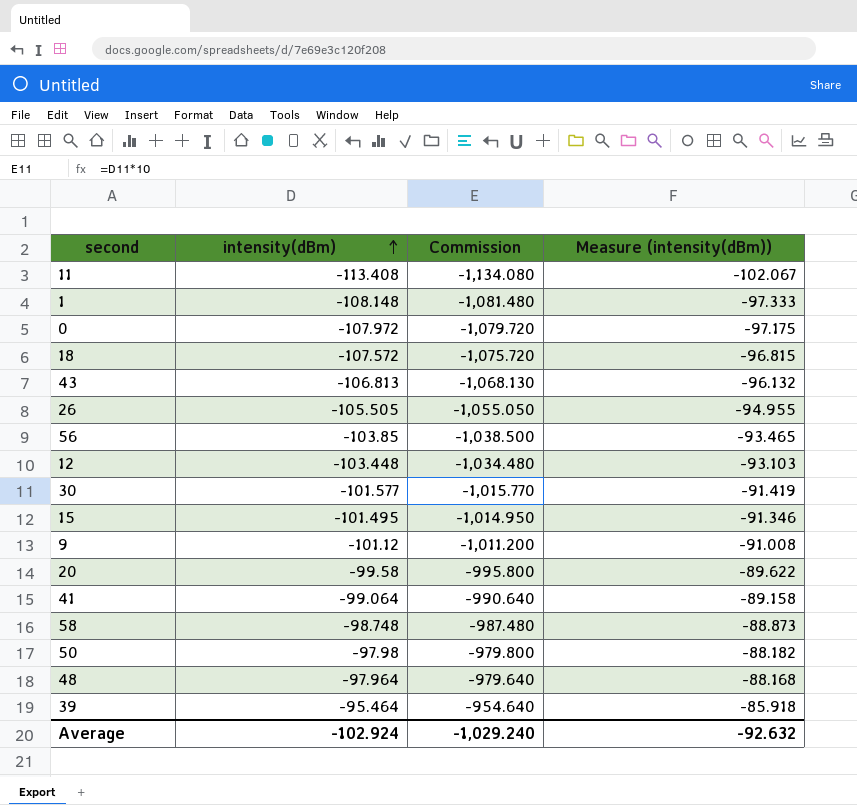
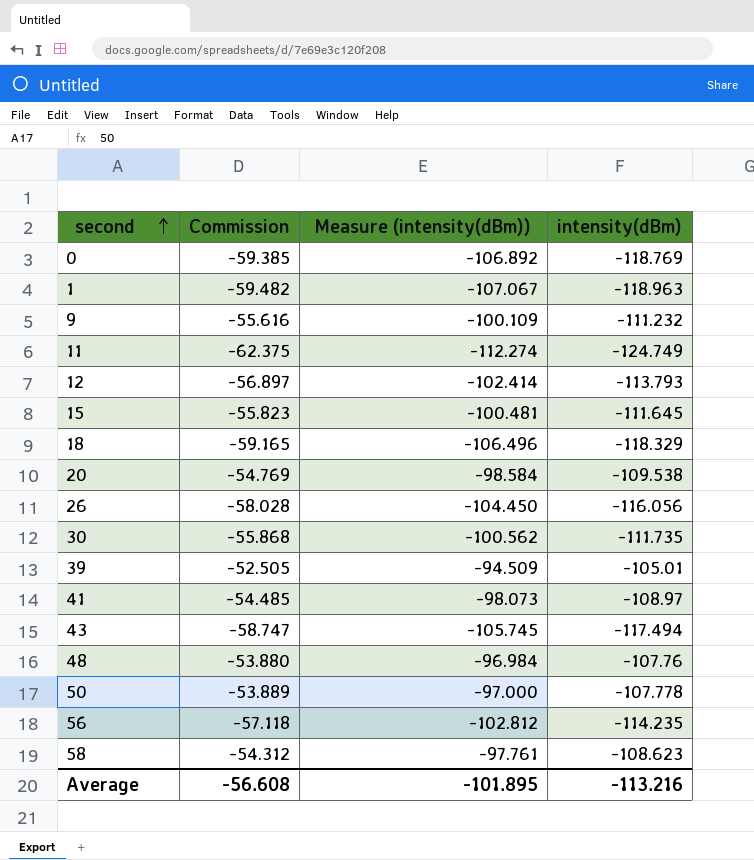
row order: intensity(dBm) ascending -> second ascending
column Commission | formula: [intensity(dBm)] * 10 -> [intensity(dBm)] * 0.5
column intensity(dBm) | position: 2 -> 4
0 | Measure (intensity(dBm)): -97.175 -> -106.892
0 | intensity(dBm): -107.972 -> -118.769
1 | Measure (intensity(dBm)): -97.333 -> -107.067
1 | intensity(dBm): -108.148 -> -118.963
9 | Measure (intensity(dBm)): -91.008 -> -100.109
9 | intensity(dBm): -101.12 -> -111.232
11 | Measure (intensity(dBm)): -102.067 -> -112.274
11 | intensity(dBm): -113.408 -> -124.749
12 | Measure (intensity(dBm)): -93.103 -> -102.414
12 | intensity(dBm): -103.448 -> -113.793
15 | Measure (intensity(dBm)): -91.346 -> -100.481
15 | intensity(dBm): -101.495 -> -111.645
18 | Measure (intensity(dBm)): -96.815 -> -106.496
18 | intensity(dBm): -107.572 -> -118.329
20 | Measure (intensity(dBm)): -89.622 -> -98.584
20 | intensity(dBm): -99.58 -> -109.538
26 | Measure (intensity(dBm)): -94.955 -> -104.450
26 | intensity(dBm): -105.505 -> -116.056
30 | Measure (intensity(dBm)): -91.419 -> -100.562
30 | intensity(dBm): -101.577 -> -111.735
39 | Measure (intensity(dBm)): -85.918 -> -94.509
39 | intensity(dBm): -95.464 -> -105.01
41 | Measure (intensity(dBm)): -89.158 -> -98.073
41 | intensity(dBm): -99.064 -> -108.97
43 | Measure (intensity(dBm)): -96.132 -> -105.745
43 | intensity(dBm): -106.813 -> -117.494
48 | Measure (intensity(dBm)): -88.168 -> -96.984
48 | intensity(dBm): -97.964 -> -107.76
50 | Measure (intensity(dBm)): -88.182 -> -97.000
50 | intensity(dBm): -97.98 -> -107.778
56 | Measure (intensity(dBm)): -93.465 -> -102.812
56 | intensity(dBm): -103.85 -> -114.235
58 | Measure (intensity(dBm)): -88.873 -> -97.761
58 | intensity(dBm): -98.748 -> -108.623
Average | Commission: -1,029.240 -> -56.608
Average | Measure (intensity(dBm)): -92.632 -> -101.895
Average | intensity(dBm): -102.924 -> -113.216

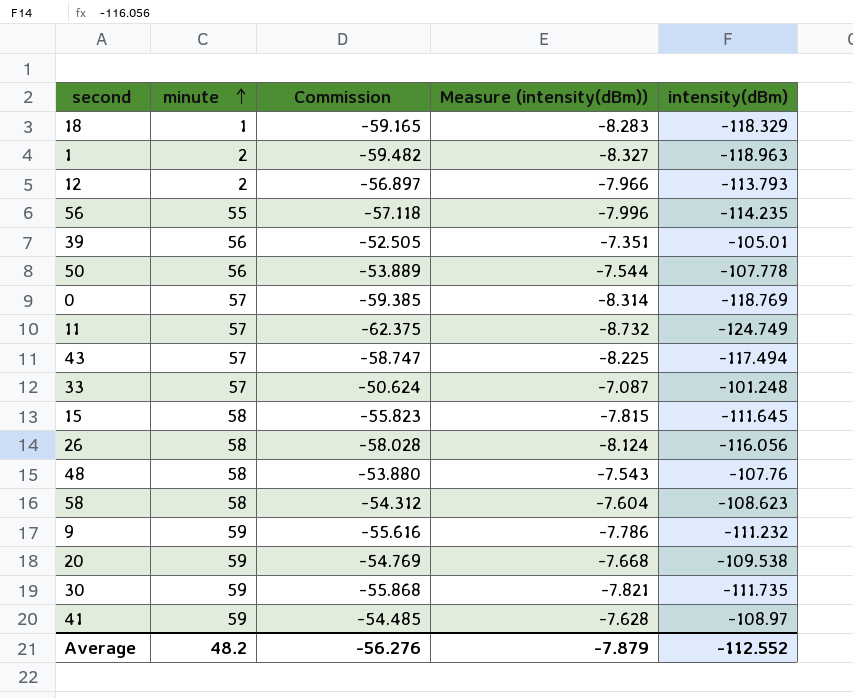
row order: second ascending -> minute ascending
column minute | position: none -> 2
column Measure (intensity(dBm)) | formula: [intensity(dBm)] * 0.9 -> [intensity(dBm)] * 0.07
row 33: none -> 57 | -50.624 | -7.087 | -101.248
Average | Commission: -56.608 -> -56.276
Average | Measure (intensity(dBm)): -101.895 -> -7.879
Average | intensity(dBm): -113.216 -> -112.552

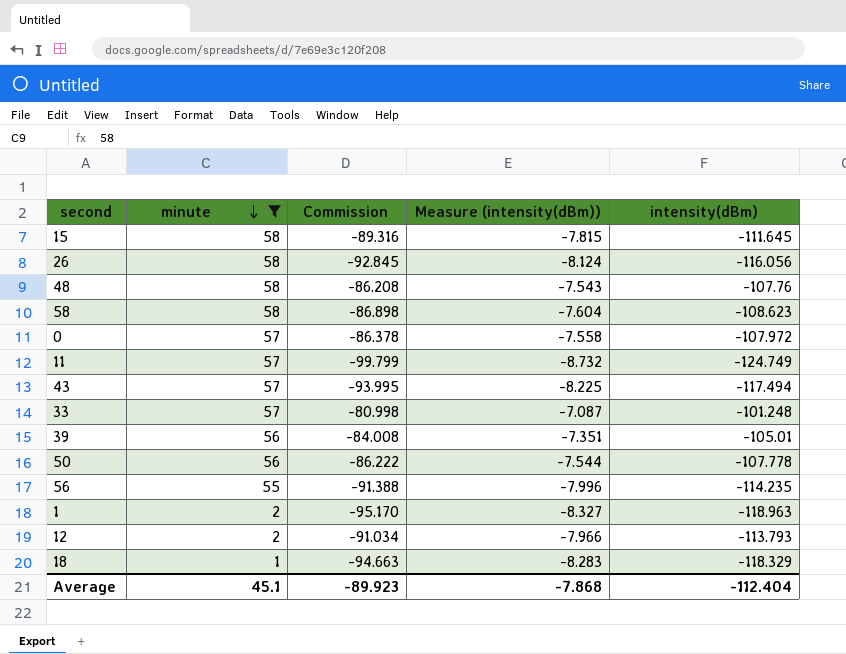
filter: none -> minute != 59
row order: minute ascending -> minute descending
column Commission | formula: [intensity(dBm)] * 0.5 -> [intensity(dBm)] * 0.8
0 | Measure (intensity(dBm)): -8.314 -> -7.558
0 | intensity(dBm): -118.769 -> -107.972
Average | minute: 48.2 -> 45.1
Average | Commission: -56.276 -> -89.923
Average | Measure (intensity(dBm)): -7.879 -> -7.868
Average | intensity(dBm): -112.552 -> -112.404

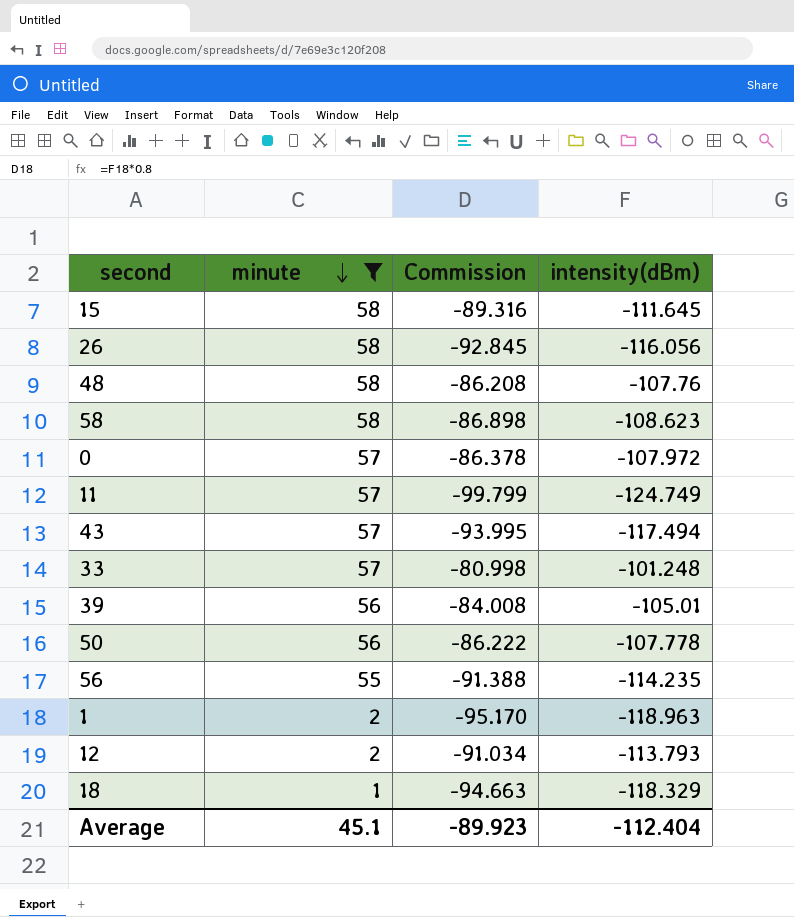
column Measure (intensity(dBm)) | formula: [intensity(dBm)] * 0.07 -> none

